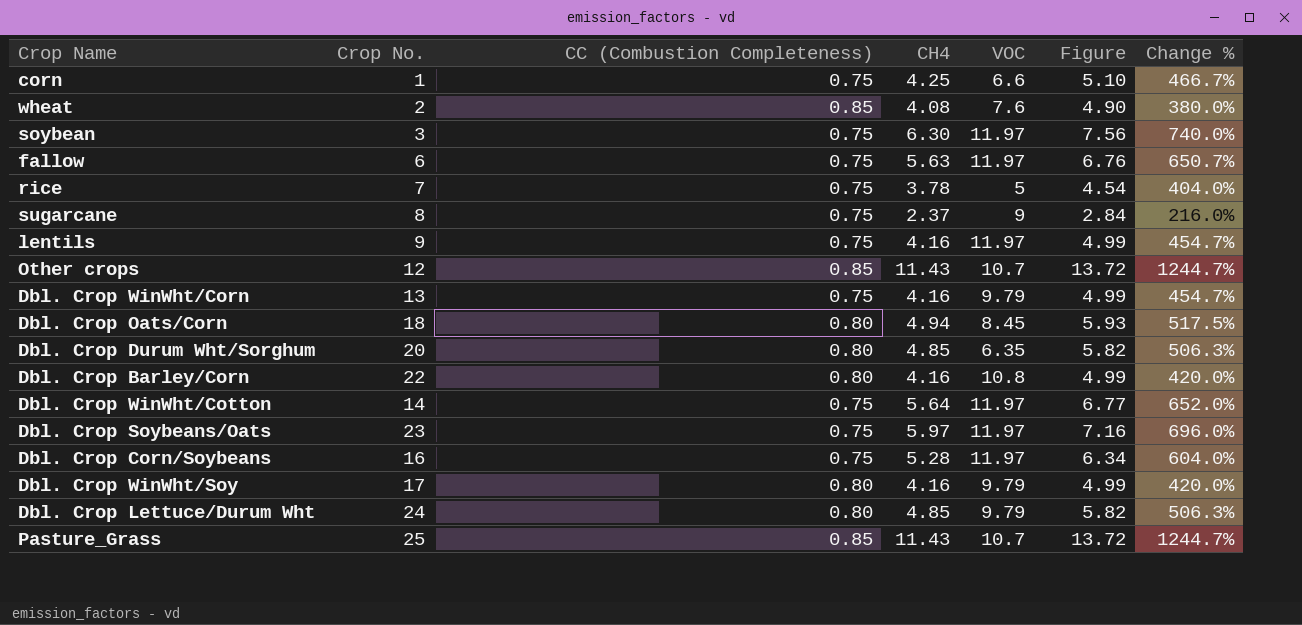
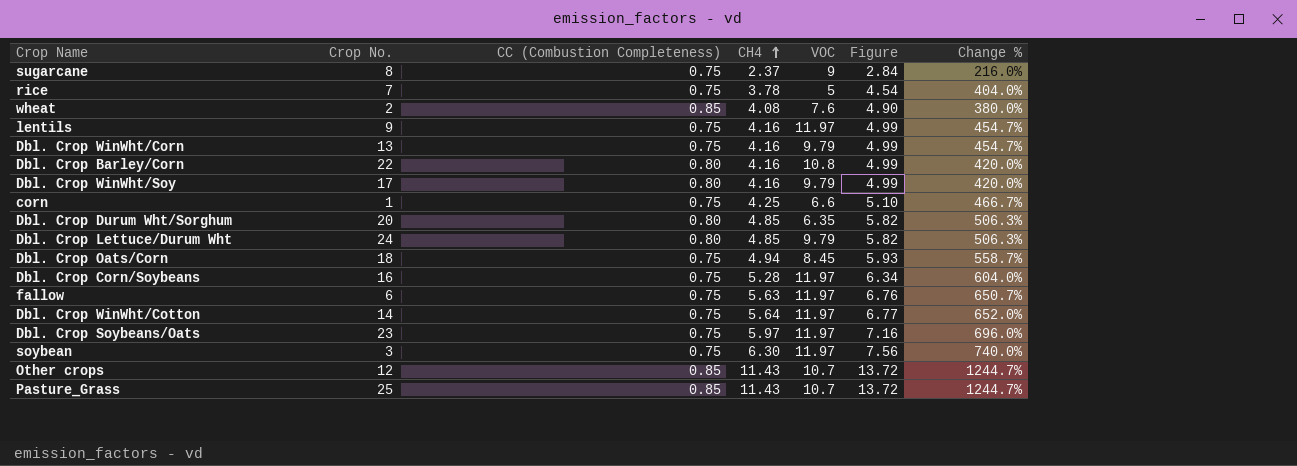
row order: none -> CH4 ascending
Dbl. Crop Oats/Corn | CC (Combustion Completeness): 0.80 -> 0.75
Dbl. Crop Oats/Corn | Change %: 517.5% -> 558.7%

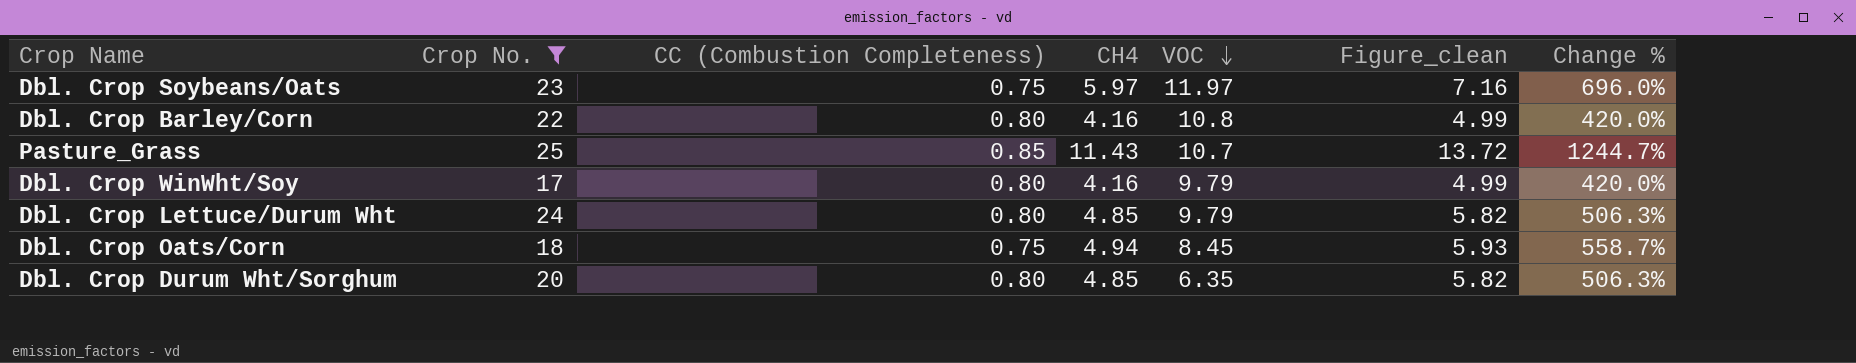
filter: none -> Crop No. >= 17
row order: CH4 ascending -> VOC descending
column name: Figure -> Figure_clean

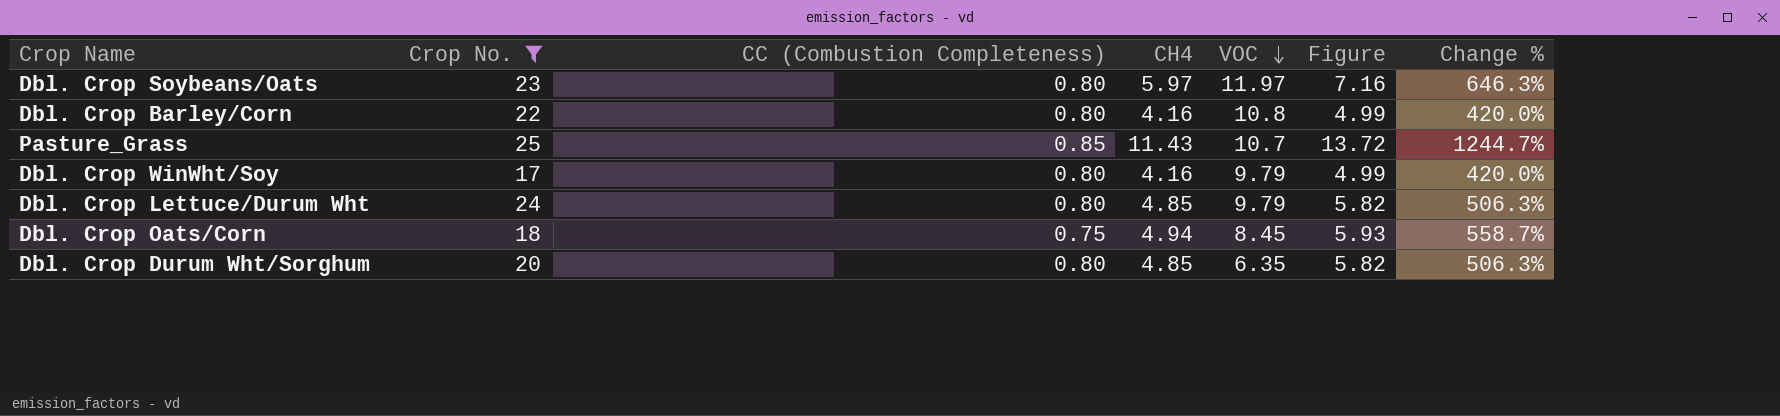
column name: Figure_clean -> Figure
Dbl. Crop Soybeans/Oats | CC (Combustion Completeness): 0.75 -> 0.80
Dbl. Crop Soybeans/Oats | Change %: 696.0% -> 646.3%

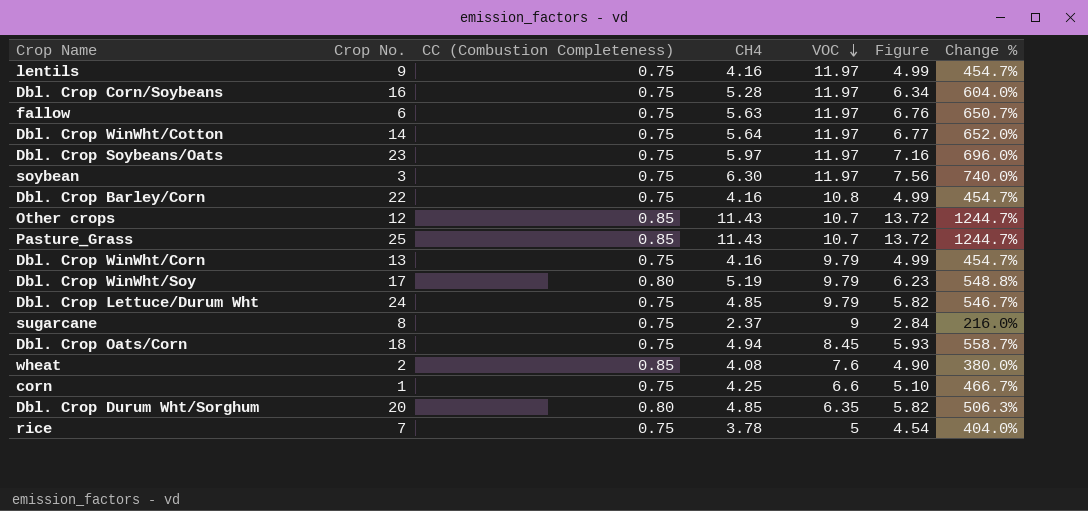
filter: Crop No. >= 17 -> none
Dbl. Crop Soybeans/Oats | CC (Combustion Completeness): 0.80 -> 0.75
Dbl. Crop Soybeans/Oats | Change %: 646.3% -> 696.0%
Dbl. Crop Barley/Corn | CC (Combustion Completeness): 0.80 -> 0.75
Dbl. Crop Barley/Corn | Change %: 420.0% -> 454.7%
Dbl. Crop WinWht/Soy | CH4: 4.16 -> 5.19
Dbl. Crop WinWht/Soy | Figure: 4.99 -> 6.23
Dbl. Crop WinWht/Soy | Change %: 420.0% -> 548.8%
Dbl. Crop Lettuce/Durum Wht | CC (Combustion Completeness): 0.80 -> 0.75
Dbl. Crop Lettuce/Durum Wht | Change %: 506.3% -> 546.7%

